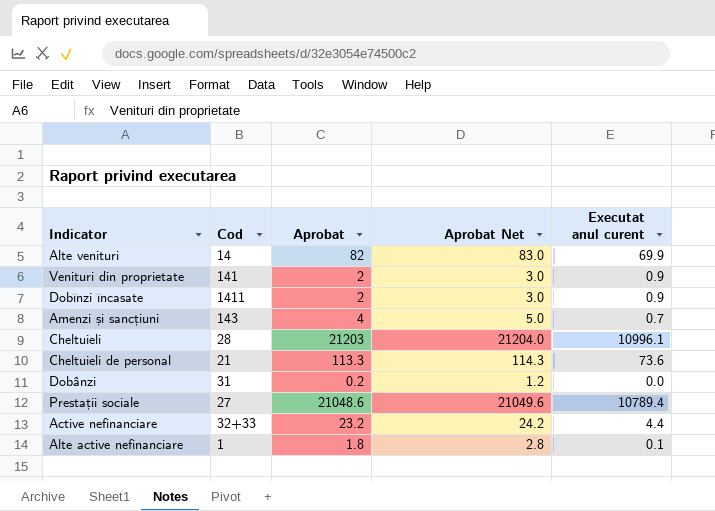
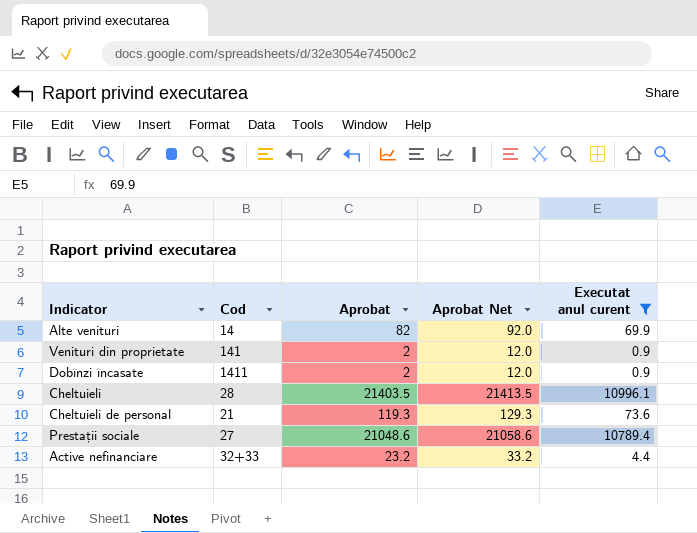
filter: none -> Executat anul curent >= 0.9
column Aprobat Net | formula: [Aprobat] + 1 -> [Aprobat] + 10
Cheltuieli | Aprobat: 21203 -> 21403.5
Cheltuieli de personal | Aprobat: 113.3 -> 119.3

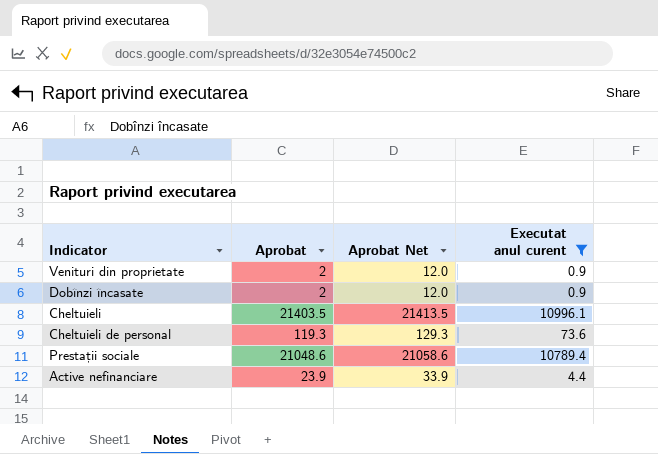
column Cod | position: 2 -> none
row Alte venituri: 14 | 82 | 92.0 | 69.9 -> none
Active nefinanciare | Aprobat: 23.2 -> 23.9
Active nefinanciare | Aprobat Net: 33.2 -> 33.9

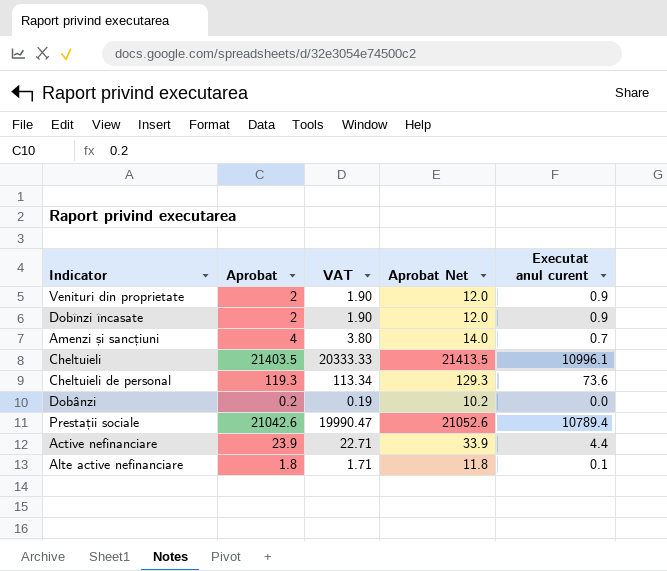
filter: Executat anul curent >= 0.9 -> none
column VAT | formula: none -> [Aprobat] * 0.95
Prestații sociale | Aprobat: 21048.6 -> 21042.6
Prestații sociale | Aprobat Net: 21058.6 -> 21052.6

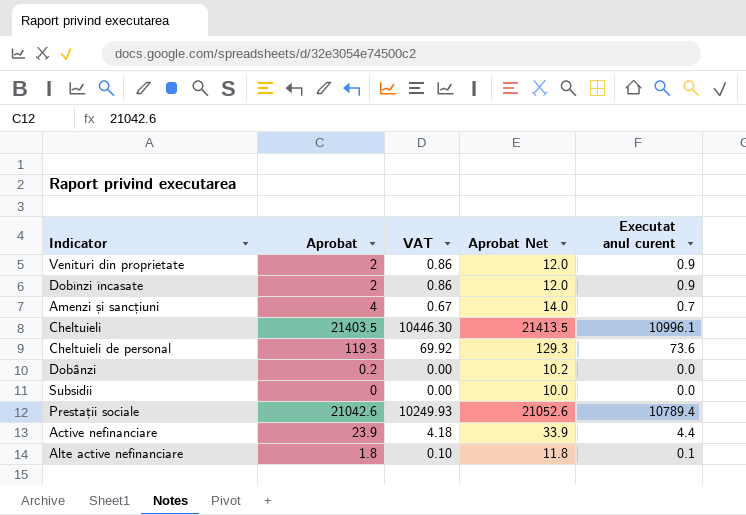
column VAT | formula: [Aprobat] * 0.95 -> [Executat anul curent] * 0.95
row Subsidii: none -> 0 | 0.00 | 10.0 | 0.0

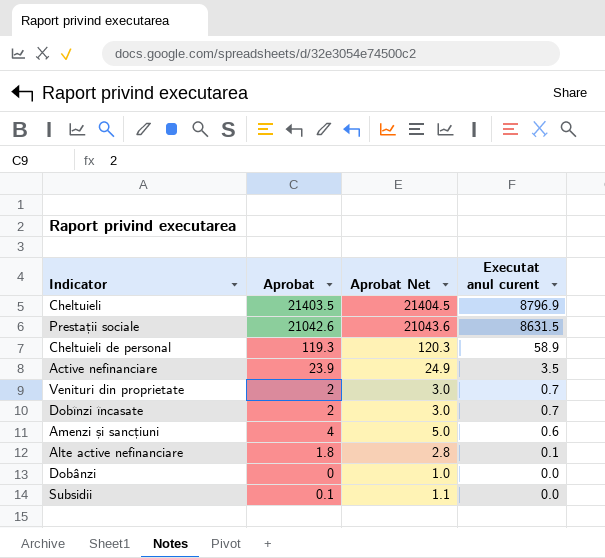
row order: none -> Executat anul curent descending
column VAT | formula: [Executat anul curent] * 0.95 -> none
column Aprobat Net | formula: [Aprobat] + 10 -> [Aprobat] + 1
Cheltuieli | Executat anul curent: 10996.1 -> 8796.9
Prestații sociale | Executat anul curent: 10789.4 -> 8631.5
Cheltuieli de personal | Executat anul curent: 73.6 -> 58.9
Active nefinanciare | Executat anul curent: 4.4 -> 3.5
Venituri din proprietate | Executat anul curent: 0.9 -> 0.7
Dobînzi încasate | Executat anul curent: 0.9 -> 0.7
Amenzi și sancțiuni | Executat anul curent: 0.7 -> 0.6
Dobânzi | Aprobat: 0.2 -> 0
Subsidii | Aprobat: 0 -> 0.1

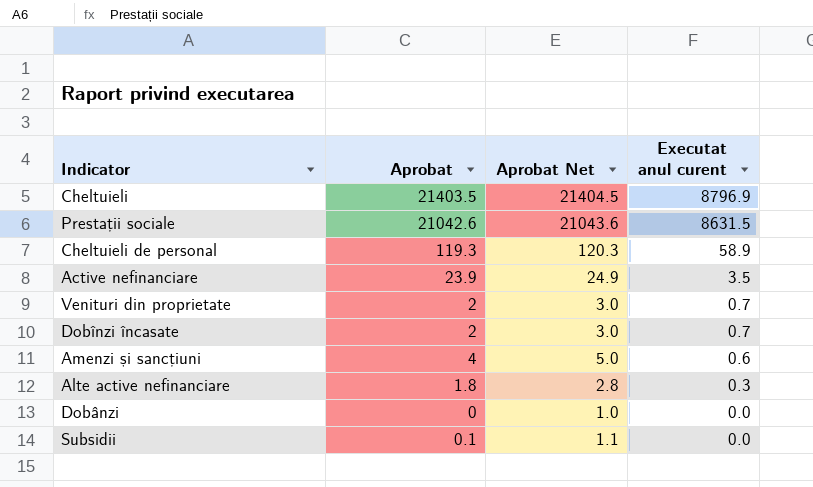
Alte active nefinanciare | Executat anul curent: 0.1 -> 0.3

